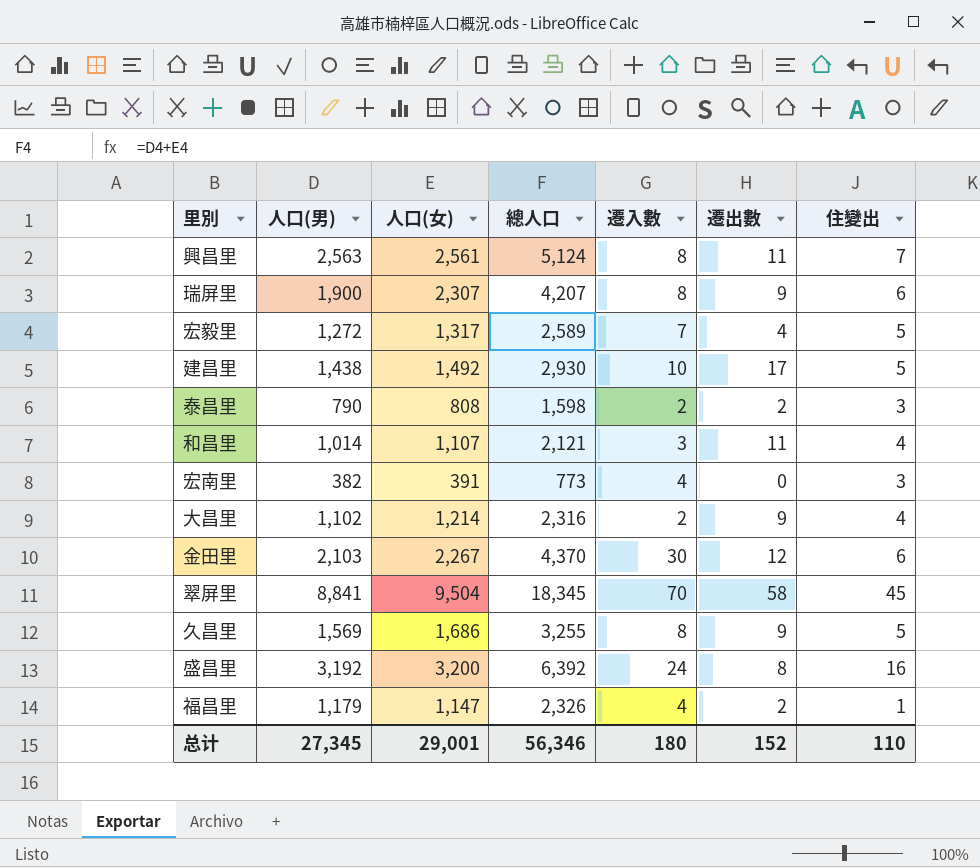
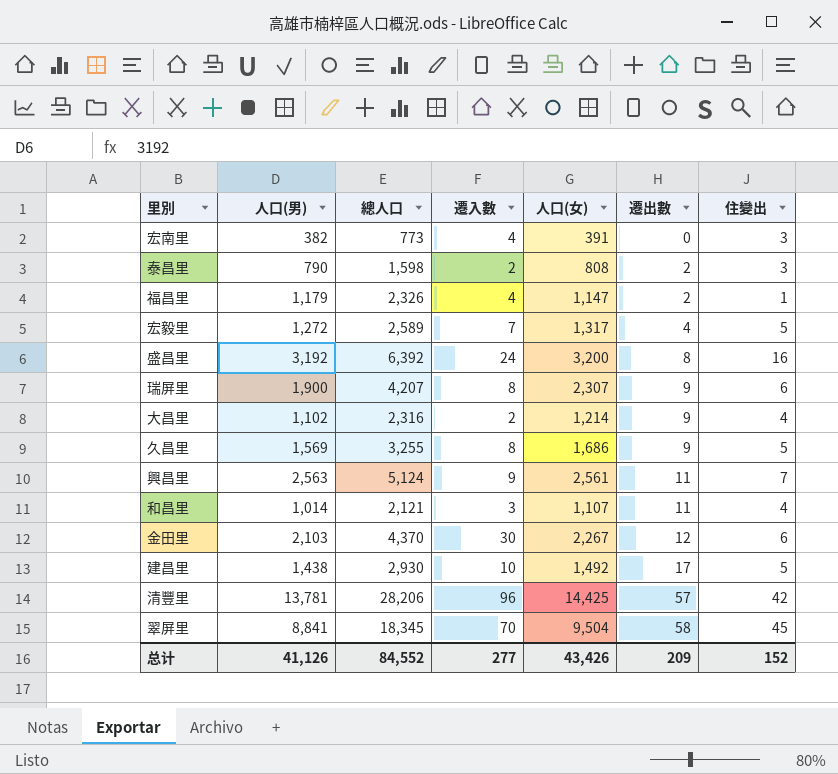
row order: none -> 遷出數 ascending
column 人口(女) | position: 3 -> 5
興昌里 | 遷入數: 8 -> 9
row 清豐里: none -> 13,781 | 28,206 | 96 | 14,425 | 57 | 42
总计 | 人口(男): 27,345 -> 41,126
总计 | 總人口: 56,346 -> 84,552
总计 | 遷入數: 180 -> 277
总计 | 人口(女): 29,001 -> 43,426
总计 | 遷出數: 152 -> 209
总计 | 住變出: 110 -> 152

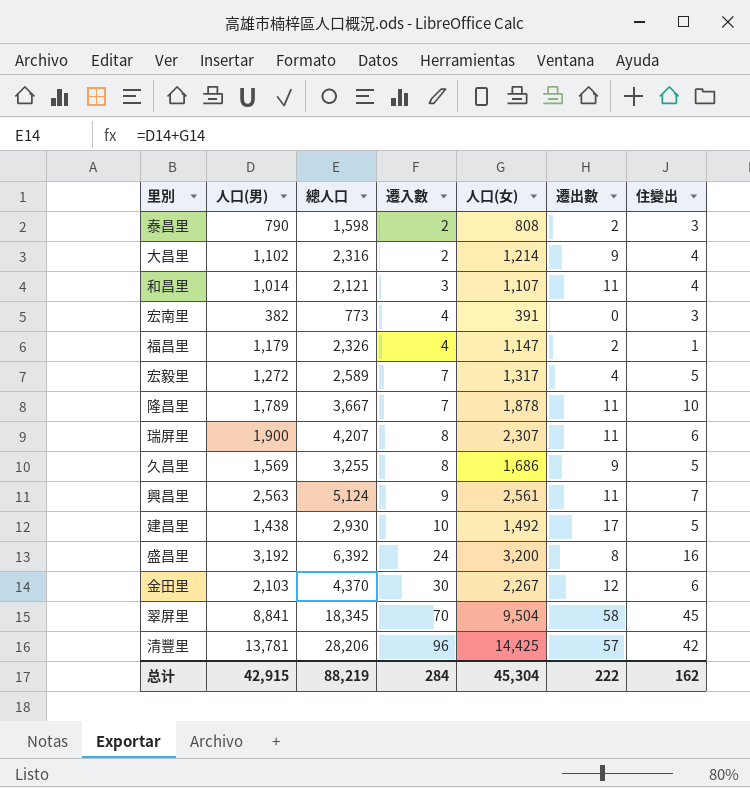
row order: 遷出數 ascending -> 遷入數 ascending
row 隆昌里: none -> 1,789 | 3,667 | 7 | 1,878 | 11 | 10
瑞屏里 | 遷出數: 9 -> 11
总计 | 人口(男): 41,126 -> 42,915
总计 | 總人口: 84,552 -> 88,219
总计 | 遷入數: 277 -> 284
总计 | 人口(女): 43,426 -> 45,304
总计 | 遷出數: 209 -> 222
总计 | 住變出: 152 -> 162

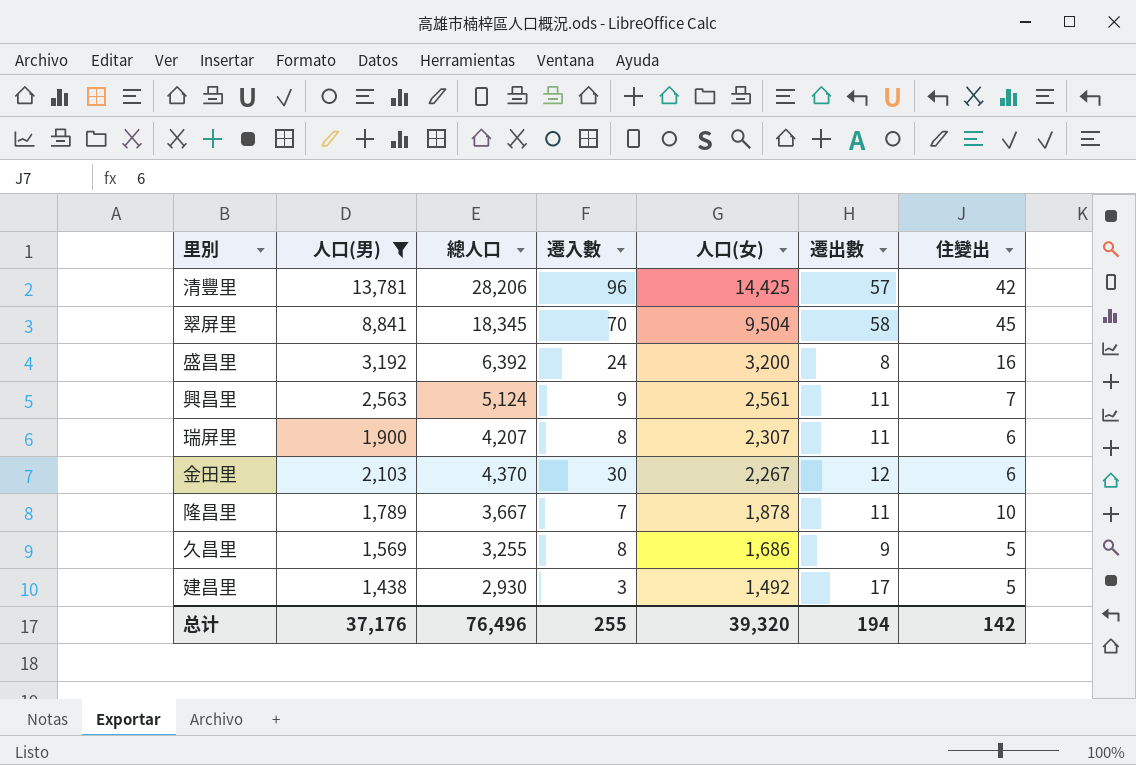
filter: none -> 人口(男) >= 1,438
row order: 遷入數 ascending -> 人口(女) descending
建昌里 | 遷入數: 10 -> 3
总计 | 人口(男): 42,915 -> 37,176
总计 | 總人口: 88,219 -> 76,496
总计 | 遷入數: 284 -> 255
总计 | 人口(女): 45,304 -> 39,320
总计 | 遷出數: 222 -> 194
总计 | 住變出: 162 -> 142

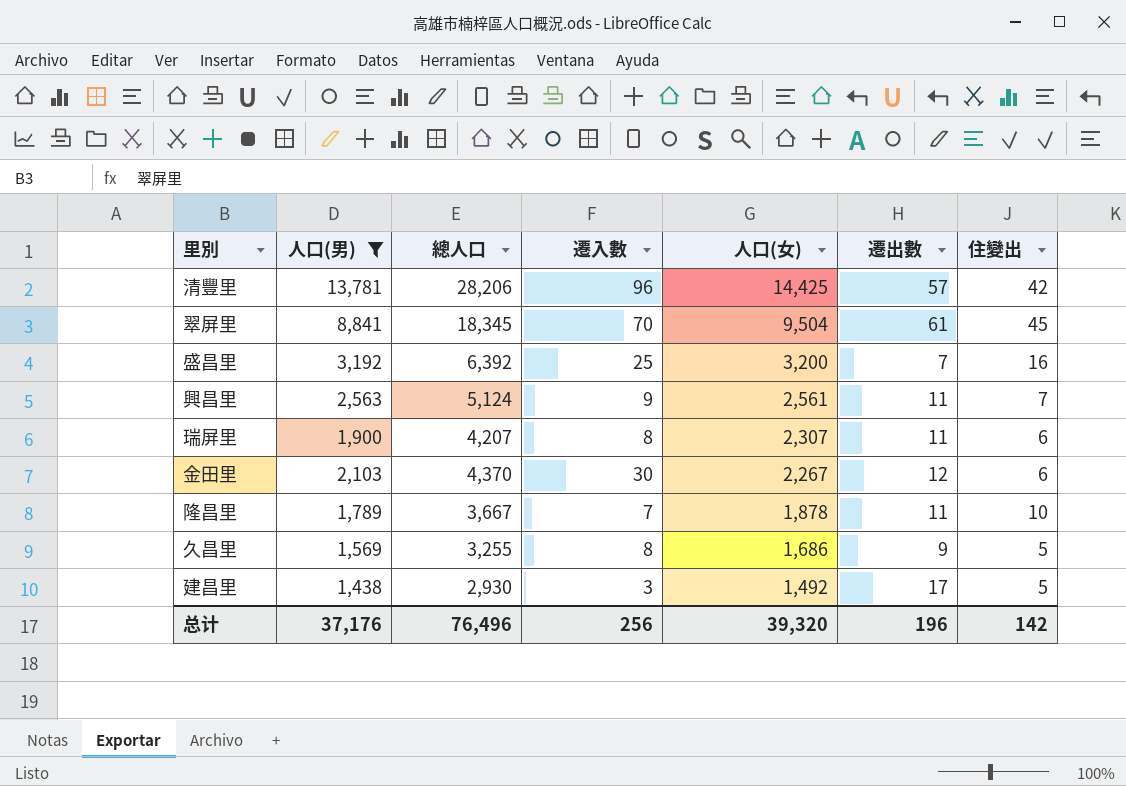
翠屏里 | 遷出數: 58 -> 61
盛昌里 | 遷入數: 24 -> 25
盛昌里 | 遷出數: 8 -> 7
总计 | 遷入數: 255 -> 256
总计 | 遷出數: 194 -> 196

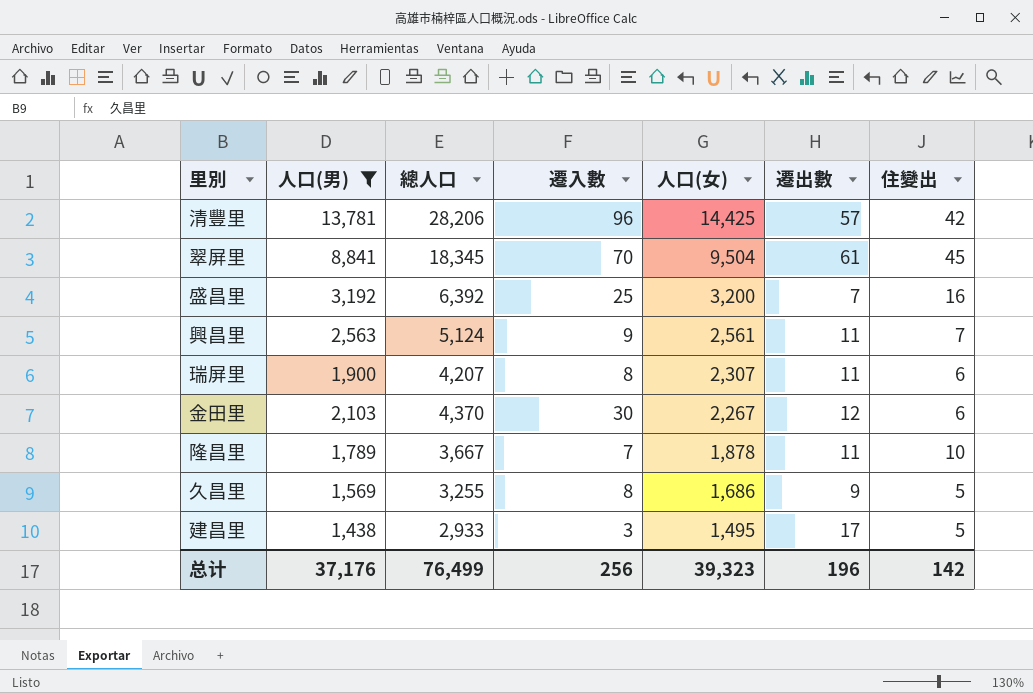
建昌里 | 總人口: 2,930 -> 2,933
建昌里 | 人口(女): 1,492 -> 1,495
总计 | 總人口: 76,496 -> 76,499
总计 | 人口(女): 39,320 -> 39,323

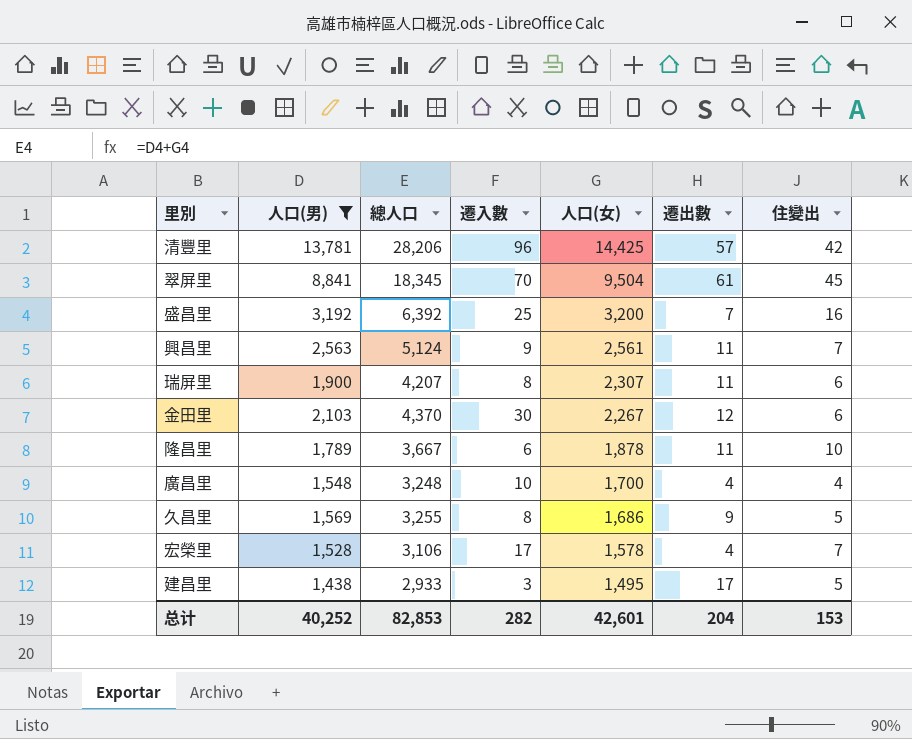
隆昌里 | 遷入數: 7 -> 6
row 廣昌里: none -> 1,548 | 3,248 | 10 | 1,700 | 4 | 4
row 宏榮里: none -> 1,528 | 3,106 | 17 | 1,578 | 4 | 7
总计 | 人口(男): 37,176 -> 40,252
总计 | 總人口: 76,499 -> 82,853
总计 | 遷入數: 256 -> 282
总计 | 人口(女): 39,323 -> 42,601
总计 | 遷出數: 196 -> 204
总计 | 住變出: 142 -> 153

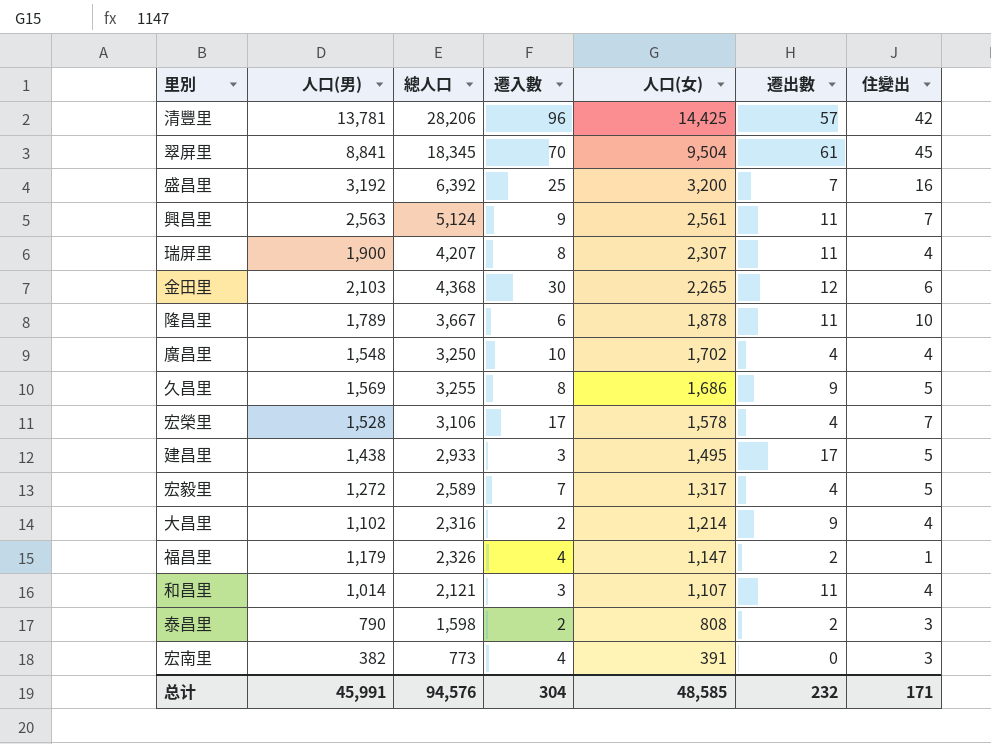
filter: 人口(男) >= 1,438 -> none
瑞屏里 | 住變出: 6 -> 4
金田里 | 總人口: 4,370 -> 4,368
金田里 | 人口(女): 2,267 -> 2,265
廣昌里 | 總人口: 3,248 -> 3,250
廣昌里 | 人口(女): 1,700 -> 1,702
总计 | 人口(男): 40,252 -> 45,991
总计 | 總人口: 82,853 -> 94,576
总计 | 遷入數: 282 -> 304
总计 | 人口(女): 42,601 -> 48,585
总计 | 遷出數: 204 -> 232
总计 | 住變出: 153 -> 171

